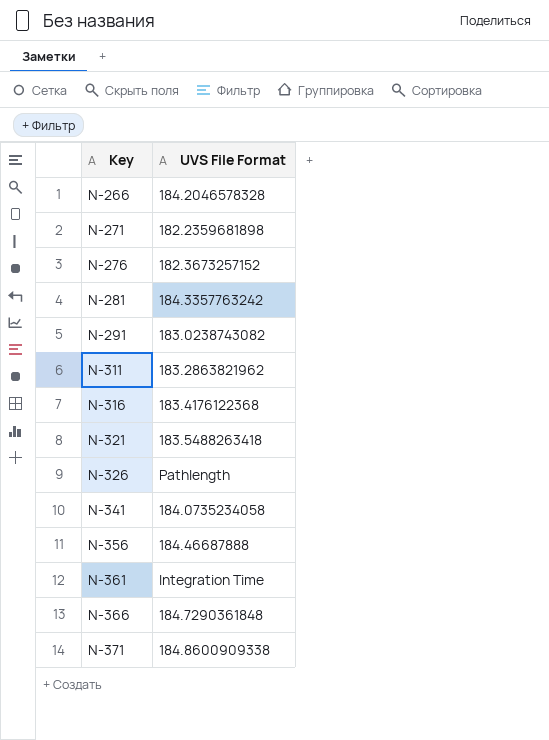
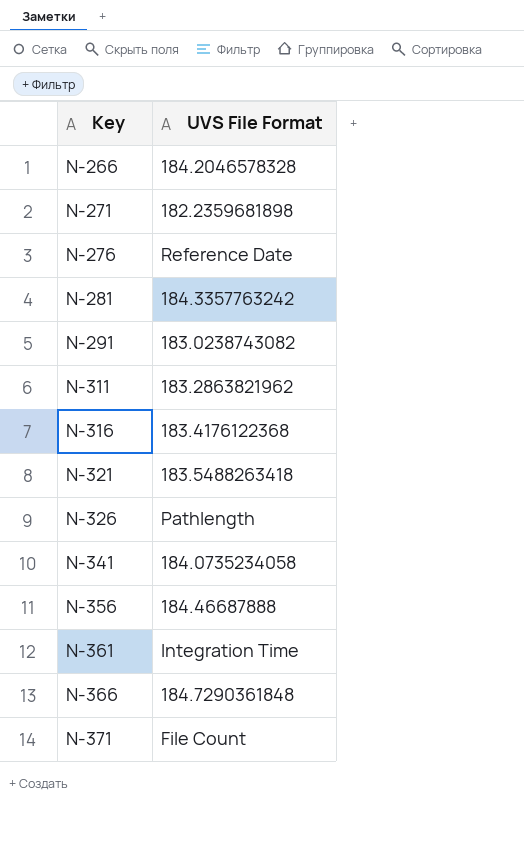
N-276 | UVS File Format: 182.3673257152 -> Reference Date
N-371 | UVS File Format: 184.8600909338 -> File Count

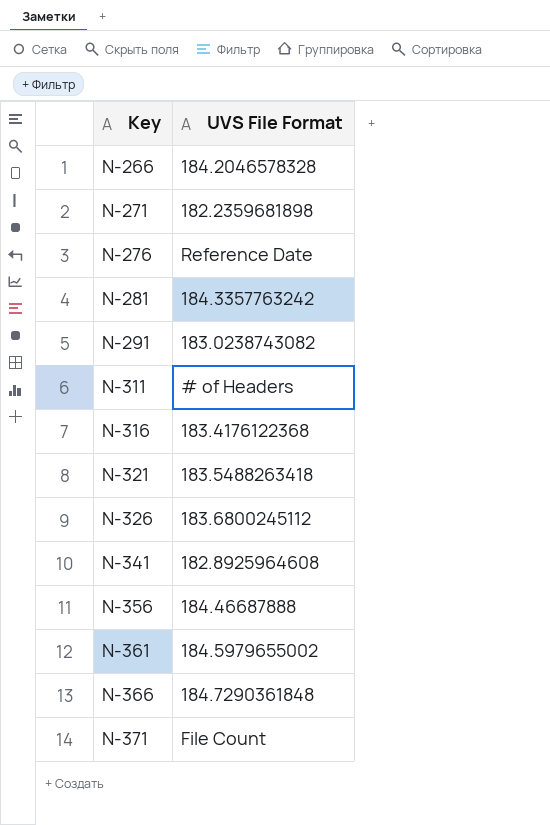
N-311 | UVS File Format: 183.2863821962 -> # of Headers
N-326 | UVS File Format: Pathlength -> 183.6800245112
N-341 | UVS File Format: 184.0735234058 -> 182.8925964608
N-361 | UVS File Format: Integration Time -> 184.5979655002

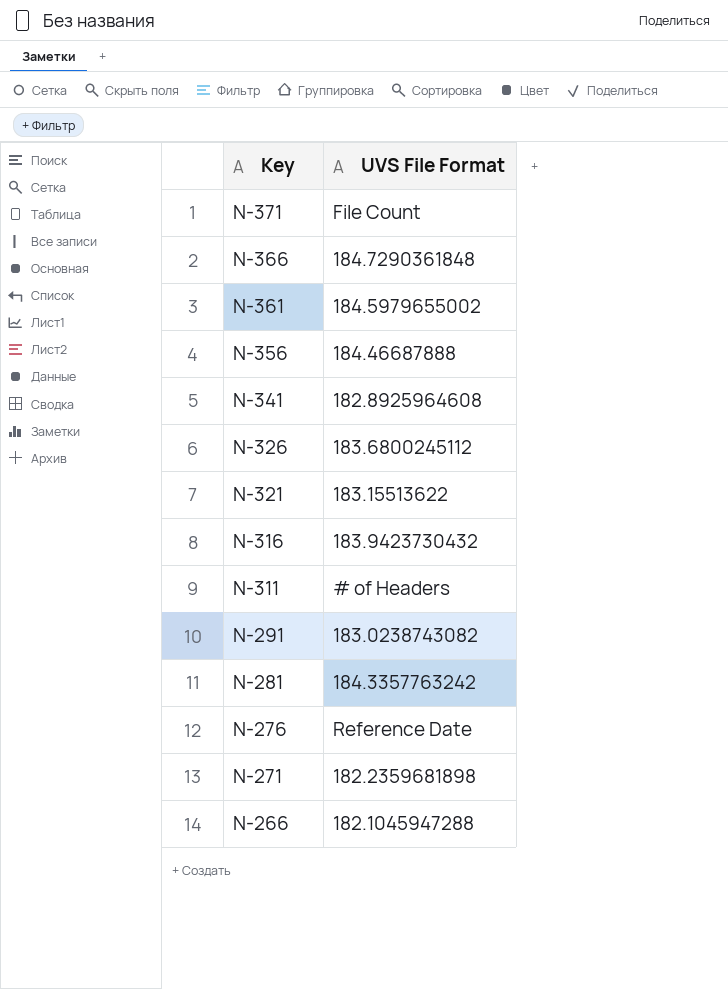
row order: Key ascending -> Key descending
N-321 | UVS File Format: 183.5488263418 -> 183.15513622
N-316 | UVS File Format: 183.4176122368 -> 183.9423730432
N-266 | UVS File Format: 184.2046578328 -> 182.1045947288

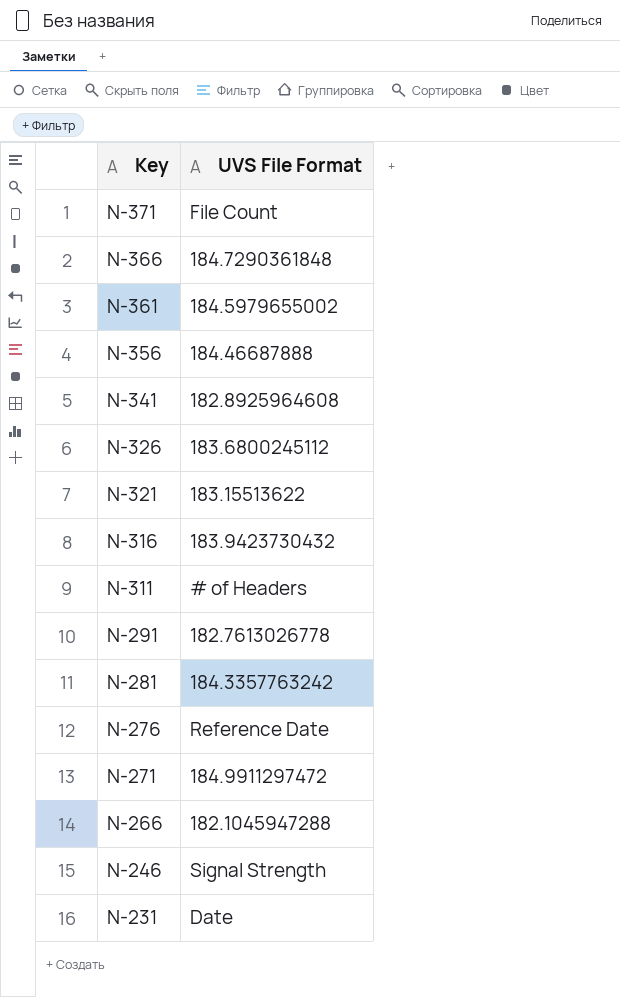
N-291 | UVS File Format: 183.0238743082 -> 182.7613026778
N-271 | UVS File Format: 182.2359681898 -> 184.9911297472
row N-246: none -> Signal Strength
row N-231: none -> Date

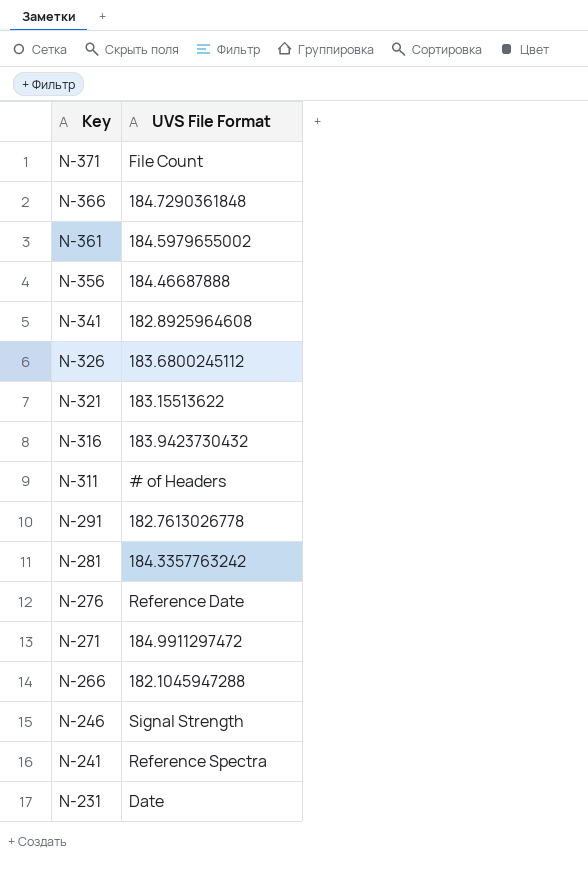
row N-241: none -> Reference Spectra

